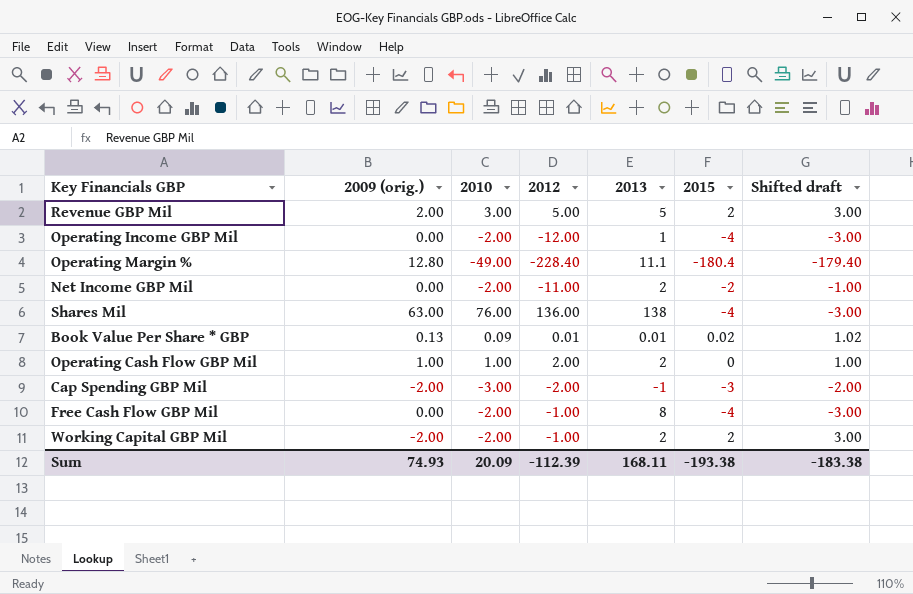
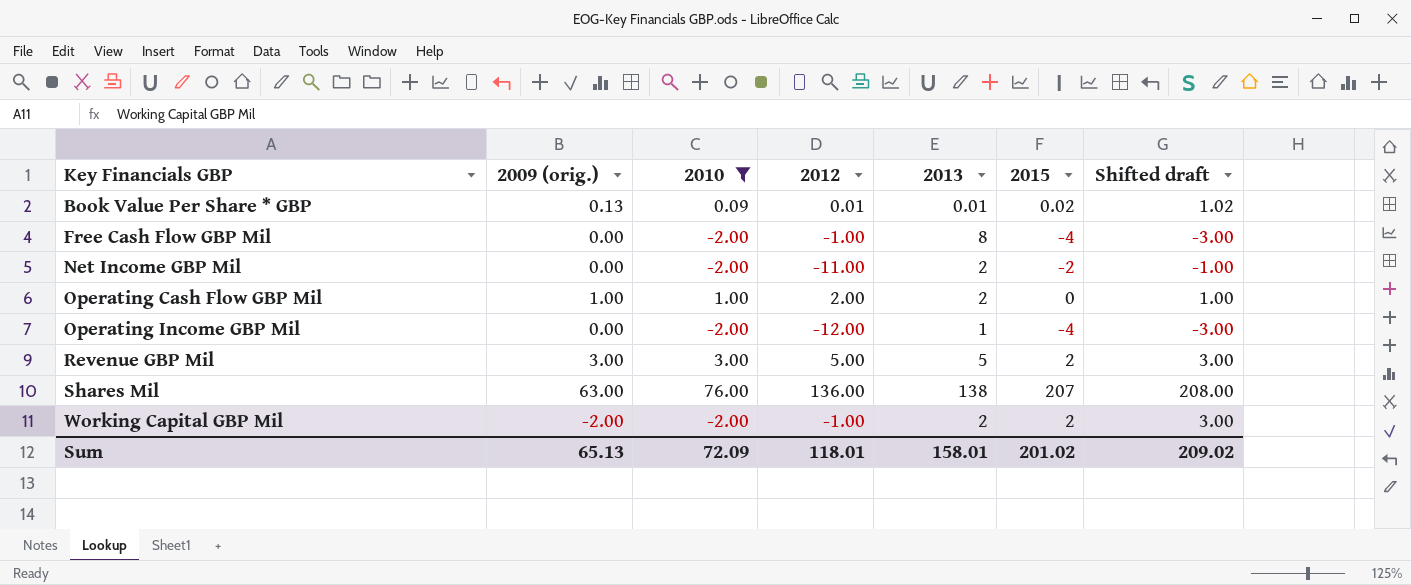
filter: none -> 2010 >= -2.00
row order: none -> Key Financials GBP ascending
Revenue GBP Mil | 2009 (orig.): 2.00 -> 3.00
Shares Mil | 2015: -4 -> 207
Shares Mil | Shifted draft: -3.00 -> 208.00
Sum | 2009 (orig.): 74.93 -> 65.13
Sum | 2010: 20.09 -> 72.09
Sum | 2012: -112.39 -> 118.01
Sum | 2013: 168.11 -> 158.01
Sum | 2015: -193.38 -> 201.02
Sum | Shifted draft: -183.38 -> 209.02

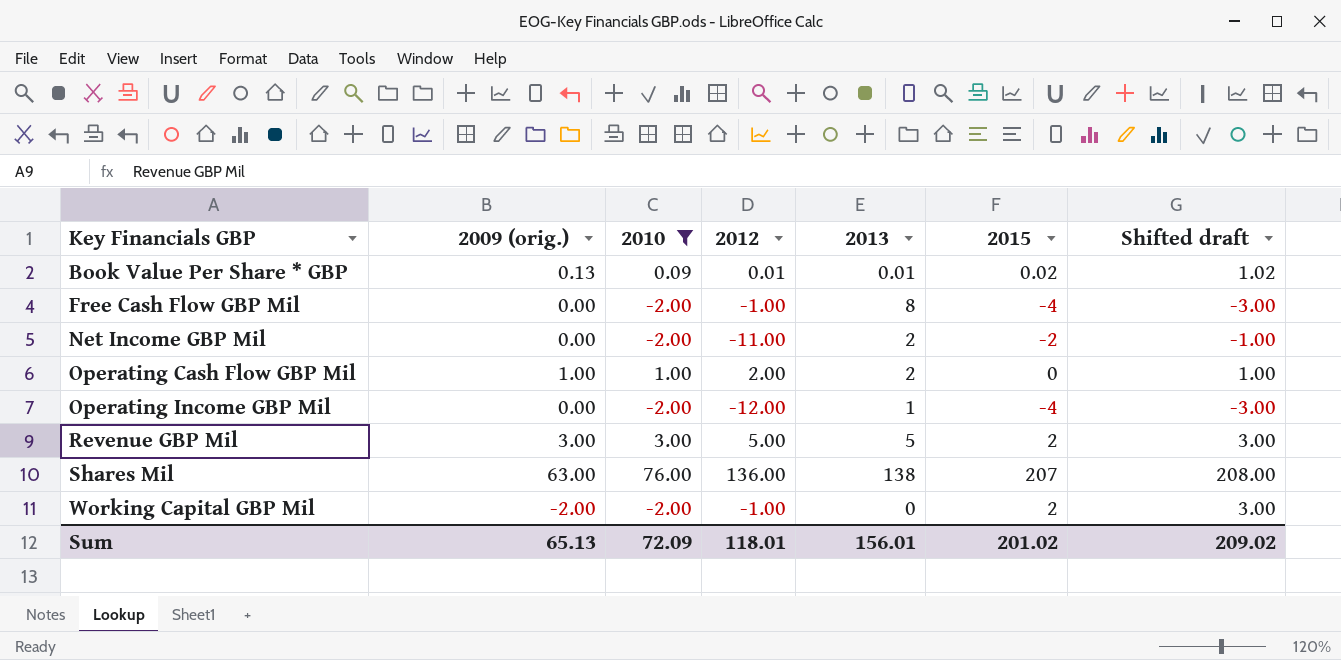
Working Capital GBP Mil | 2013: 2 -> 0
Sum | 2013: 158.01 -> 156.01

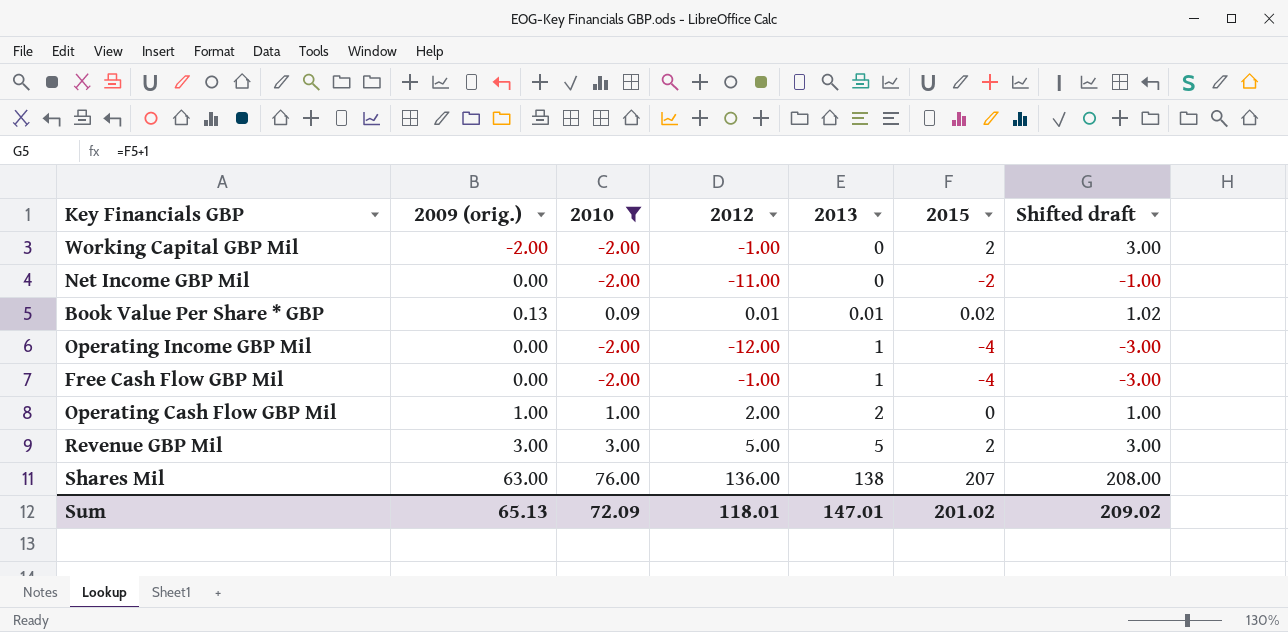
row order: Key Financials GBP ascending -> 2013 ascending
Net Income GBP Mil | 2013: 2 -> 0
Free Cash Flow GBP Mil | 2013: 8 -> 1
Sum | 2013: 156.01 -> 147.01

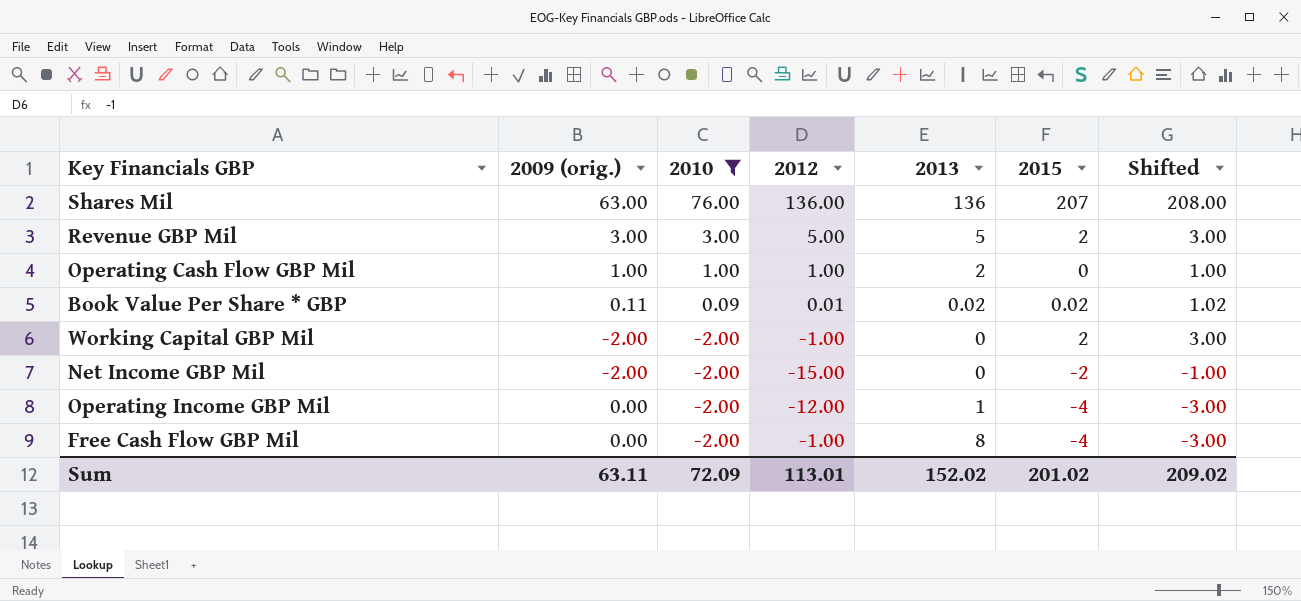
row order: 2013 ascending -> 2010 descending
column name: Shifted draft -> Shifted
Shares Mil | 2013: 138 -> 136
Operating Cash Flow GBP Mil | 2012: 2.00 -> 1.00
Book Value Per Share * GBP | 2009 (orig.): 0.13 -> 0.11
Book Value Per Share * GBP | 2013: 0.01 -> 0.02
Net Income GBP Mil | 2009 (orig.): 0.00 -> -2.00
Net Income GBP Mil | 2012: -11.00 -> -15.00
Free Cash Flow GBP Mil | 2013: 1 -> 8
Sum | 2009 (orig.): 65.13 -> 63.11
Sum | 2012: 118.01 -> 113.01
Sum | 2013: 147.01 -> 152.02

